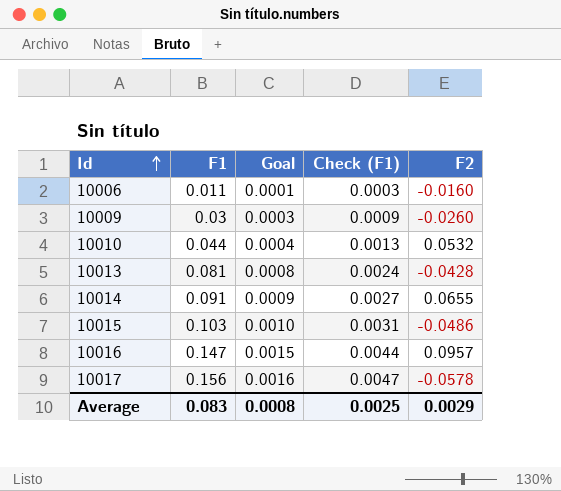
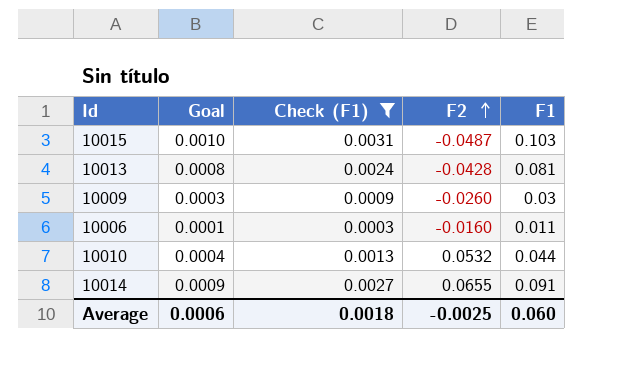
filter: none -> Check (F1) <= 0.0031
row order: Id ascending -> F2 ascending
column F1 | position: 2 -> 5
10015 | F2: -0.0486 -> -0.0487
Average | Goal: 0.0008 -> 0.0006
Average | Check (F1): 0.0025 -> 0.0018
Average | F2: 0.0029 -> -0.0025
Average | F1: 0.083 -> 0.060

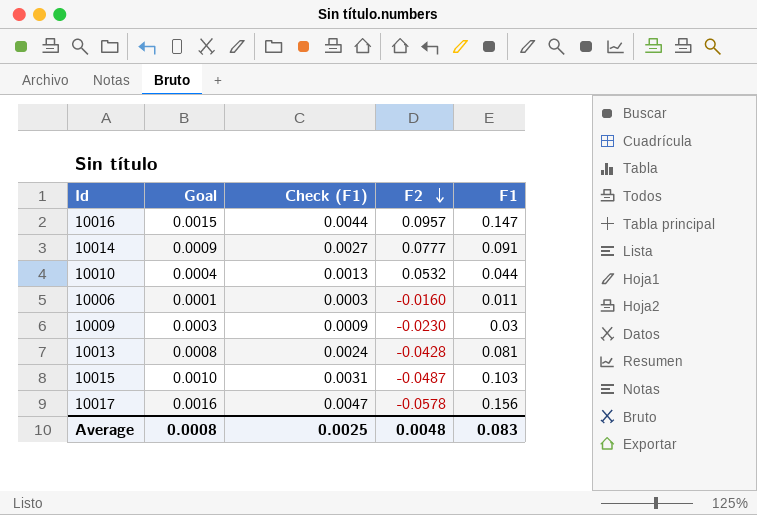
filter: Check (F1) <= 0.0031 -> none
row order: F2 ascending -> F2 descending
10014 | F2: 0.0655 -> 0.0777
10009 | F2: -0.0260 -> -0.0230
Average | Goal: 0.0006 -> 0.0008
Average | Check (F1): 0.0018 -> 0.0025
Average | F2: -0.0025 -> 0.0048
Average | F1: 0.060 -> 0.083

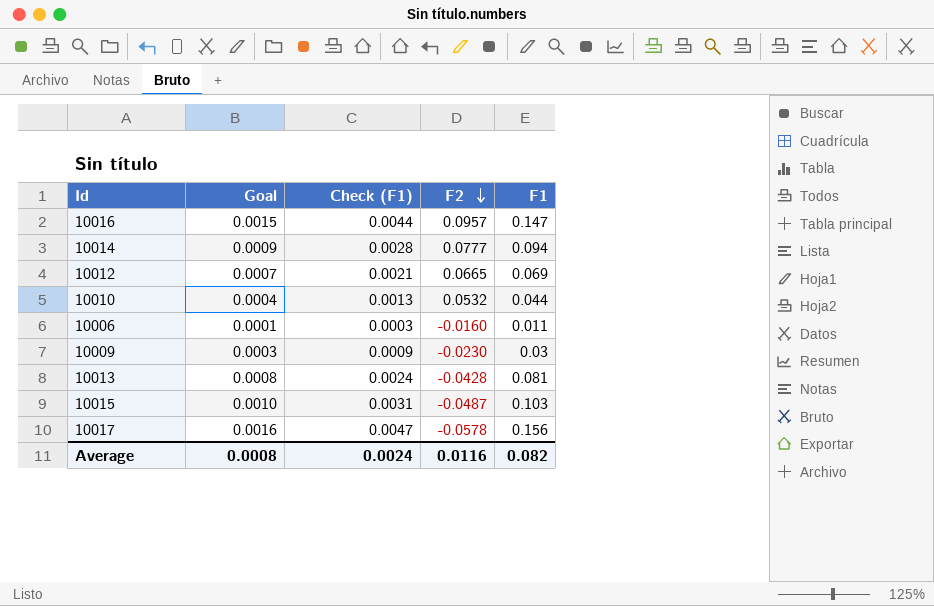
10014 | Check (F1): 0.0027 -> 0.0028
10014 | F1: 0.091 -> 0.094
row 10012: none -> 0.0007 | 0.0021 | 0.0665 | 0.069
Average | Check (F1): 0.0025 -> 0.0024
Average | F2: 0.0048 -> 0.0116
Average | F1: 0.083 -> 0.082

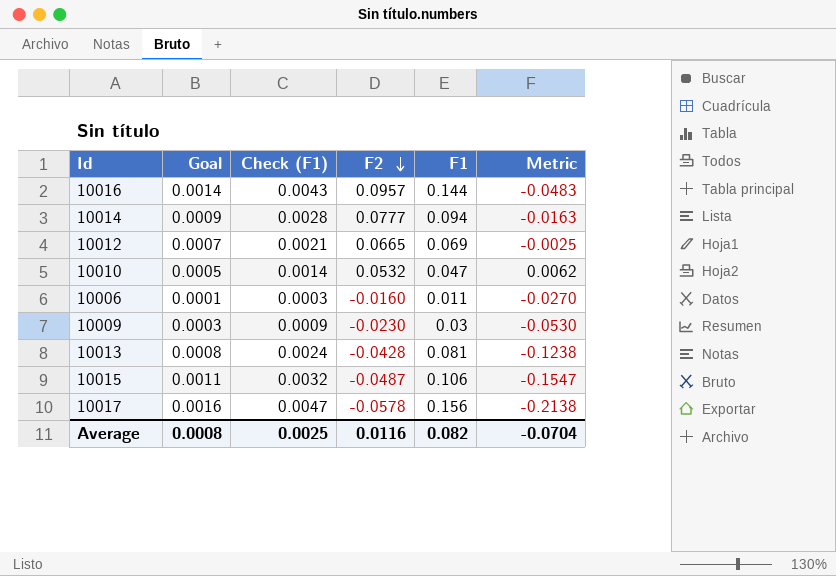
column Metric | formula: none -> [F2] - [F1]
10016 | Goal: 0.0015 -> 0.0014
10016 | Check (F1): 0.0044 -> 0.0043
10016 | F1: 0.147 -> 0.144
10010 | Goal: 0.0004 -> 0.0005
10010 | Check (F1): 0.0013 -> 0.0014
10010 | F1: 0.044 -> 0.047
10015 | Goal: 0.0010 -> 0.0011
10015 | Check (F1): 0.0031 -> 0.0032
10015 | F1: 0.103 -> 0.106
Average | Check (F1): 0.0024 -> 0.0025

